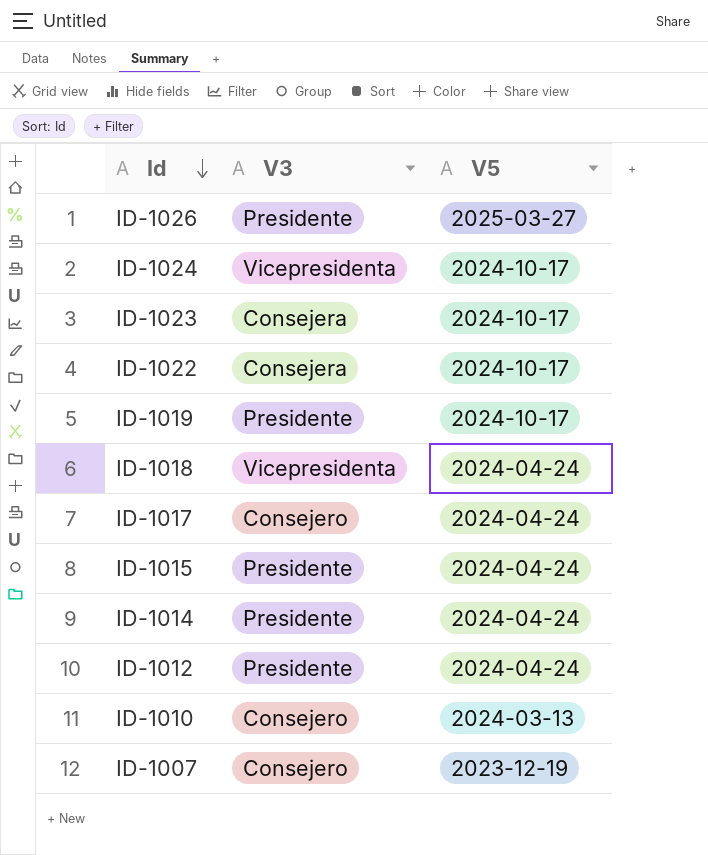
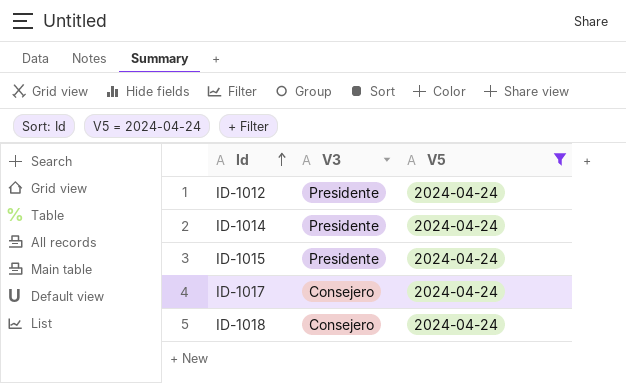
filter: none -> V5 = 2024-04-24
row order: Id descending -> Id ascending
ID-1018 | V3: Vicepresidenta -> Consejero

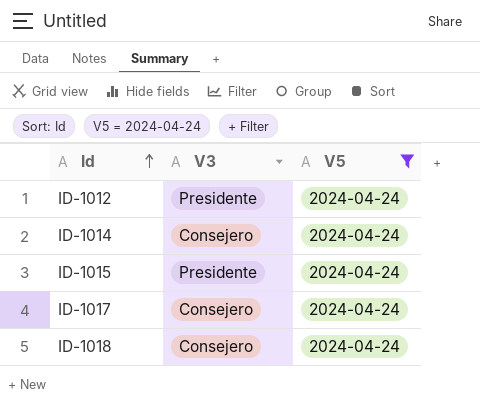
ID-1014 | V3: Presidente -> Consejero

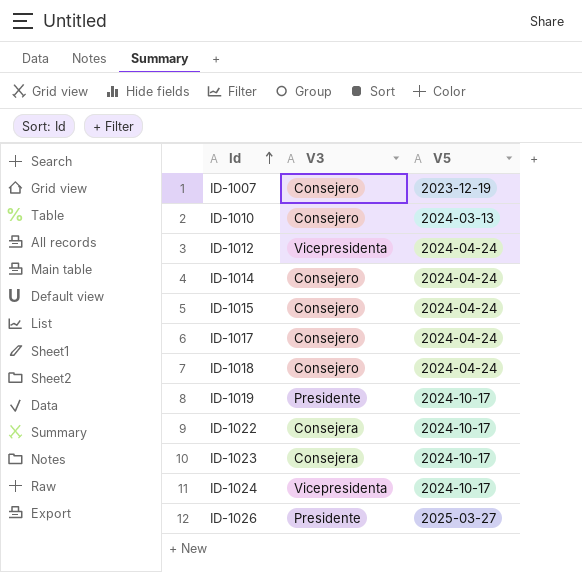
filter: V5 = 2024-04-24 -> none
ID-1012 | V3: Presidente -> Vicepresidenta
ID-1015 | V3: Presidente -> Consejero

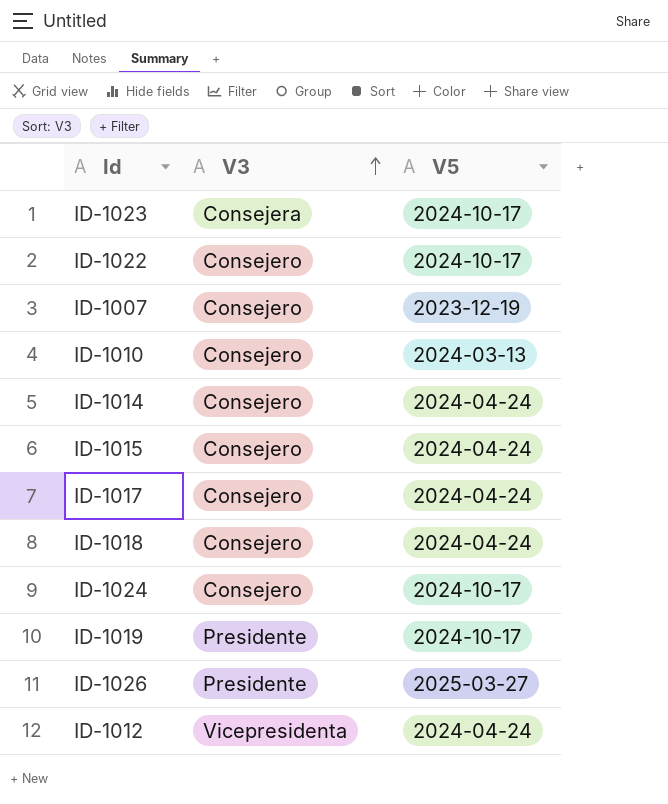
row order: Id ascending -> V3 ascending
ID-1022 | V3: Consejera -> Consejero
ID-1024 | V3: Vicepresidenta -> Consejero

